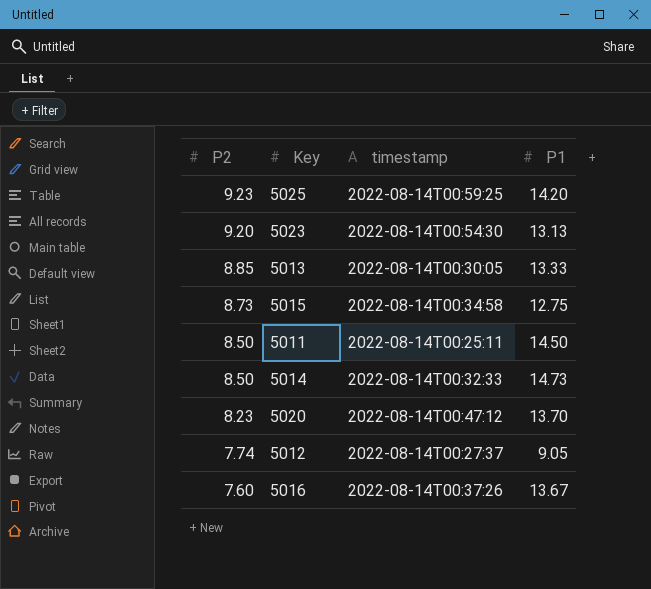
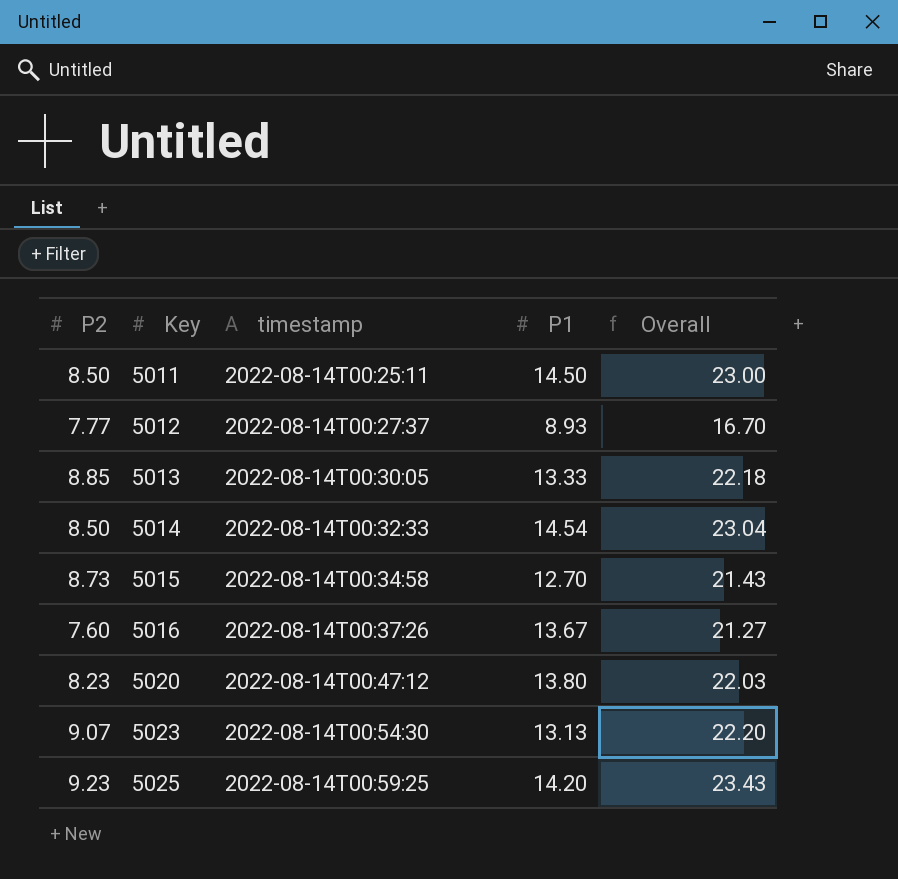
row order: P2 descending -> Key ascending
column Overall | formula: none -> [P2] + [P1]
5012 | P2: 7.74 -> 7.77
5012 | P1: 9.05 -> 8.93
5014 | P1: 14.73 -> 14.54
5015 | P1: 12.75 -> 12.70
5020 | P1: 13.70 -> 13.80
5023 | P2: 9.20 -> 9.07

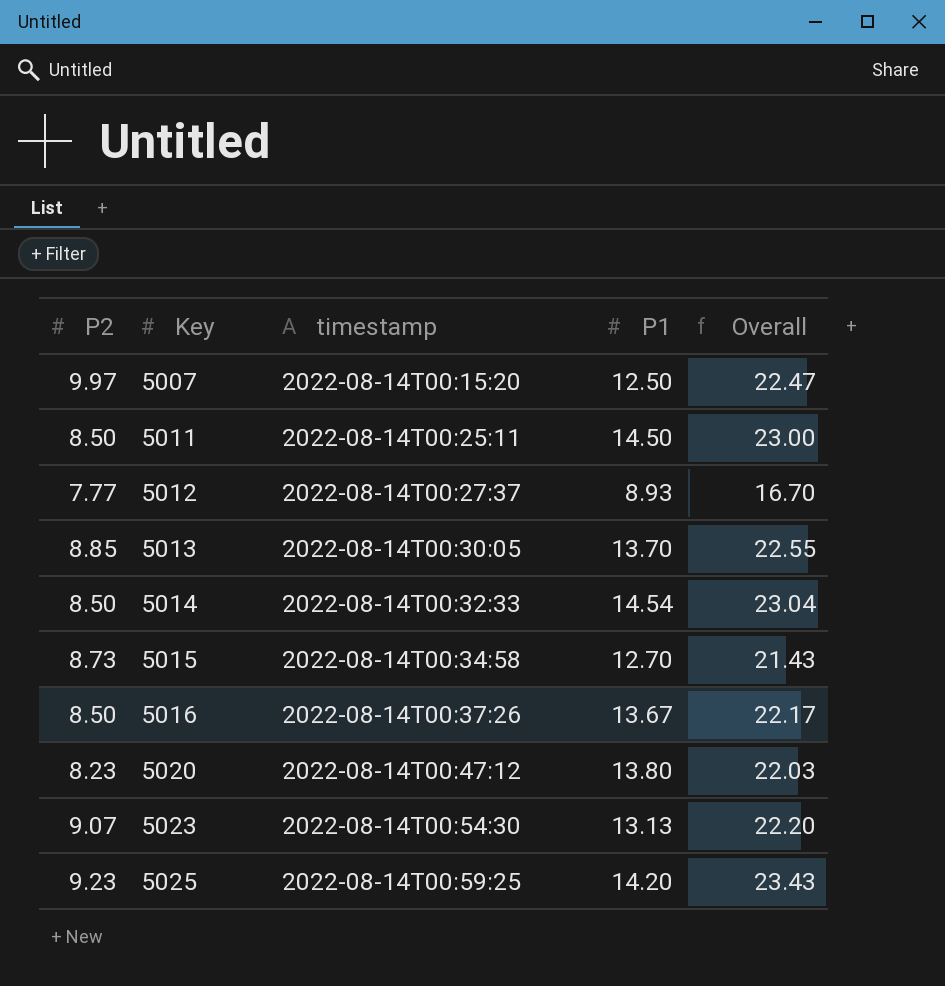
row 5007: none -> 9.97 | 2022-08-14T00:15:20 | 12.50 | 22.47
5013 | P1: 13.33 -> 13.70
5013 | Overall: 22.18 -> 22.55
5016 | P2: 7.60 -> 8.50
5016 | Overall: 21.27 -> 22.17

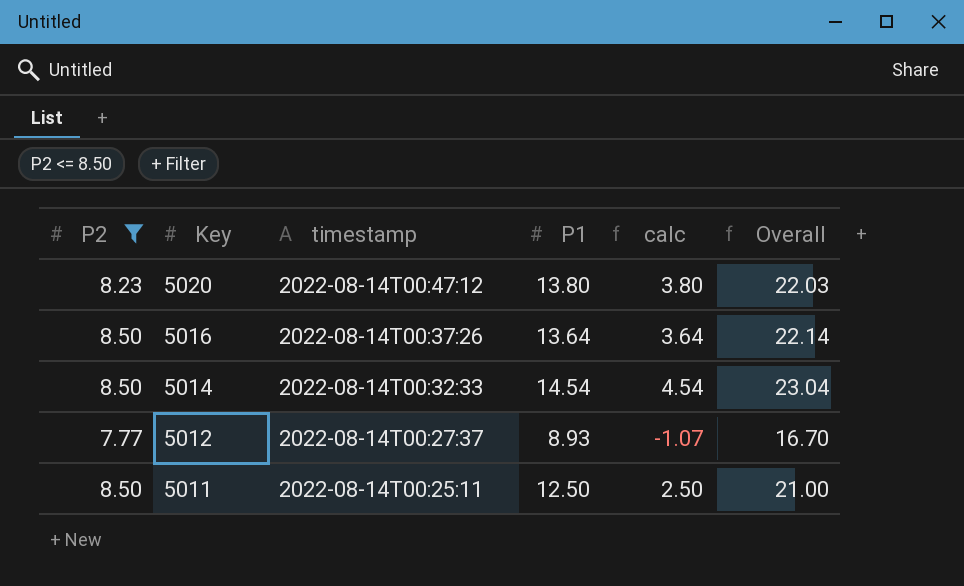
filter: none -> P2 <= 8.50
row order: Key ascending -> Key descending
column calc | formula: none -> [P1] - 10
5016 | P1: 13.67 -> 13.64
5016 | Overall: 22.17 -> 22.14
5011 | P1: 14.50 -> 12.50
5011 | Overall: 23.00 -> 21.00

